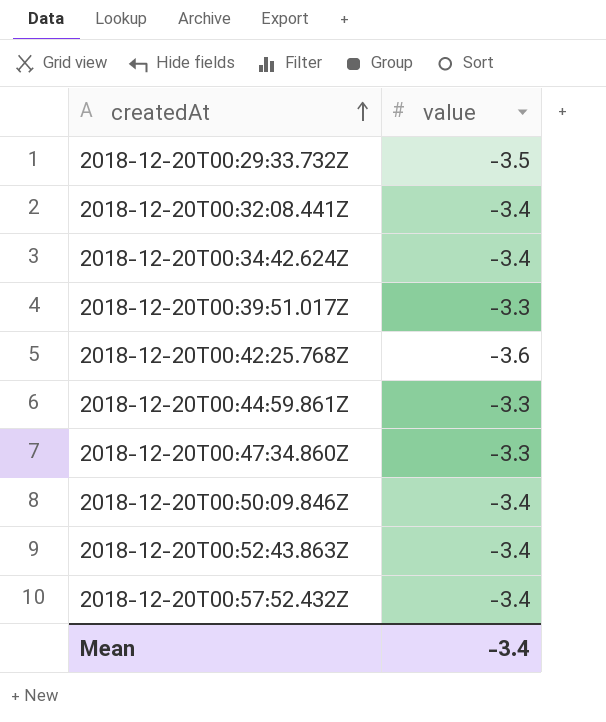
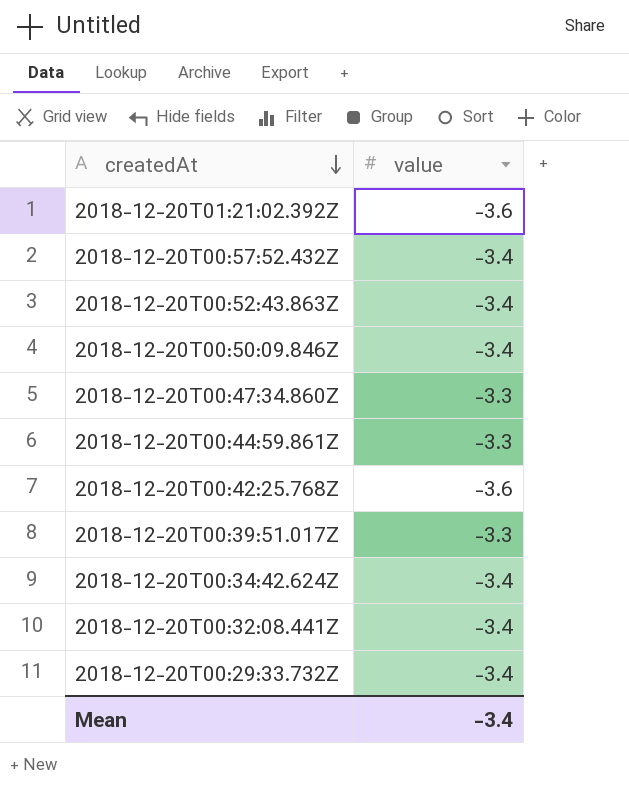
row order: createdAt ascending -> createdAt descending
row 2018-12-20T01:21:02.392Z: none -> -3.6
2018-12-20T00:29:33.732Z | value: -3.5 -> -3.4

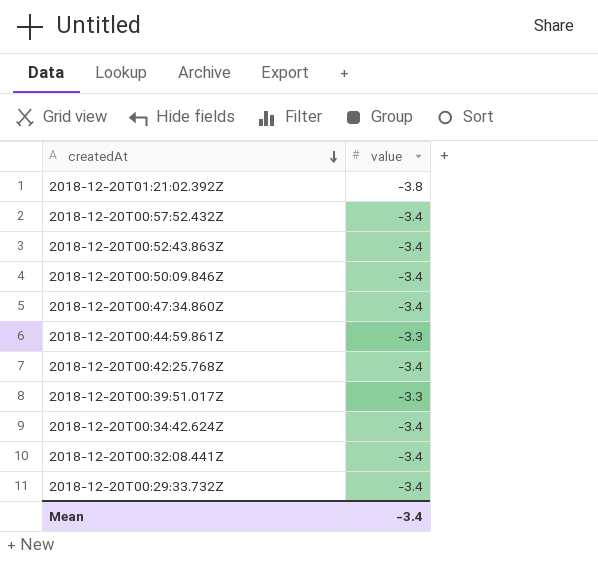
2018-12-20T01:21:02.392Z | value: -3.6 -> -3.8
2018-12-20T00:47:34.860Z | value: -3.3 -> -3.4
2018-12-20T00:42:25.768Z | value: -3.6 -> -3.4

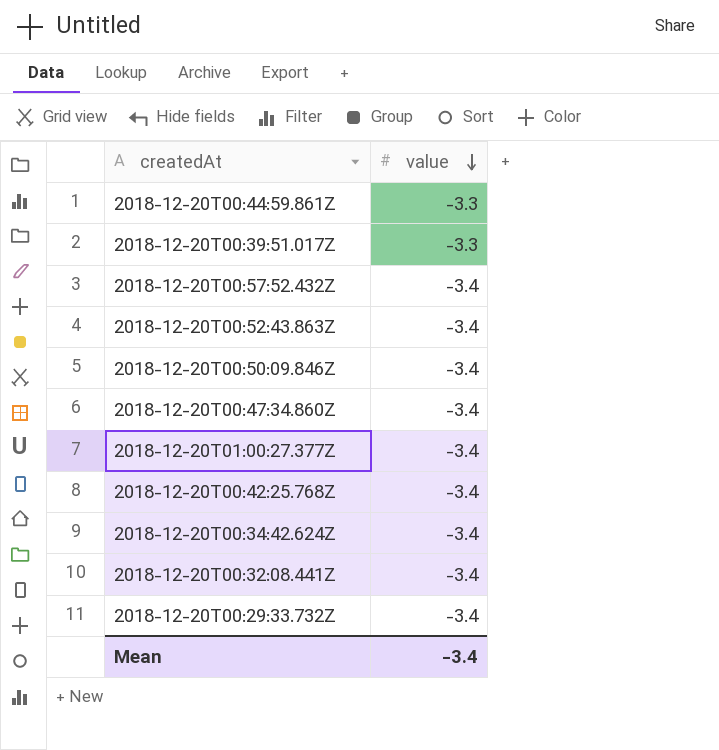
row order: createdAt descending -> value descending
row 2018-12-20T01:21:02.392Z: -3.8 -> none
row 2018-12-20T01:00:27.377Z: none -> -3.4

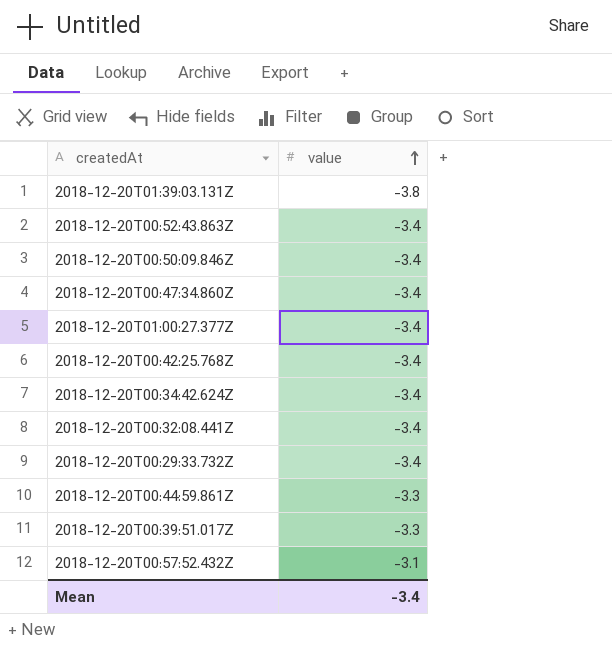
row order: value descending -> value ascending
row 2018-12-20T01:39:03.131Z: none -> -3.8
2018-12-20T00:57:52.432Z | value: -3.4 -> -3.1

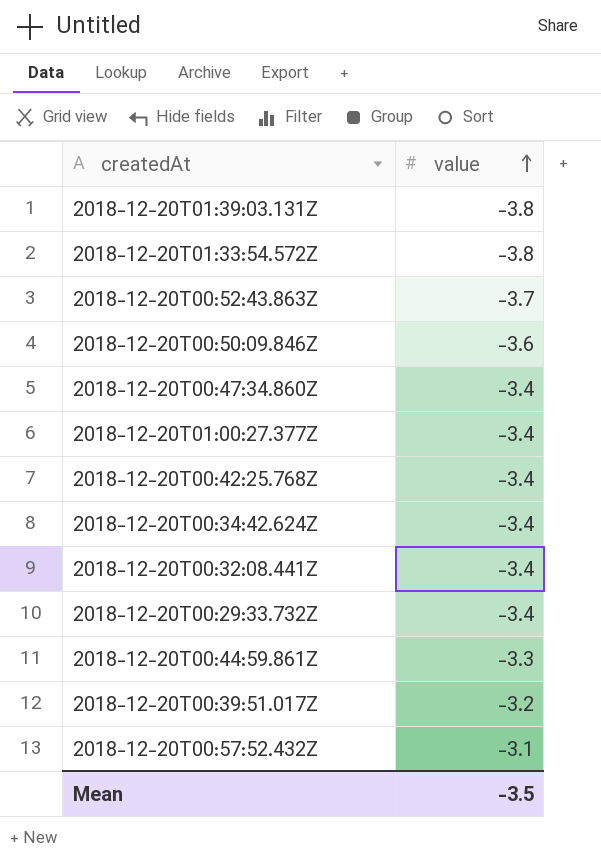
row 2018-12-20T01:33:54.572Z: none -> -3.8
2018-12-20T00:52:43.863Z | value: -3.4 -> -3.7
2018-12-20T00:50:09.846Z | value: -3.4 -> -3.6
2018-12-20T00:39:51.017Z | value: -3.3 -> -3.2
Mean | value: -3.4 -> -3.5

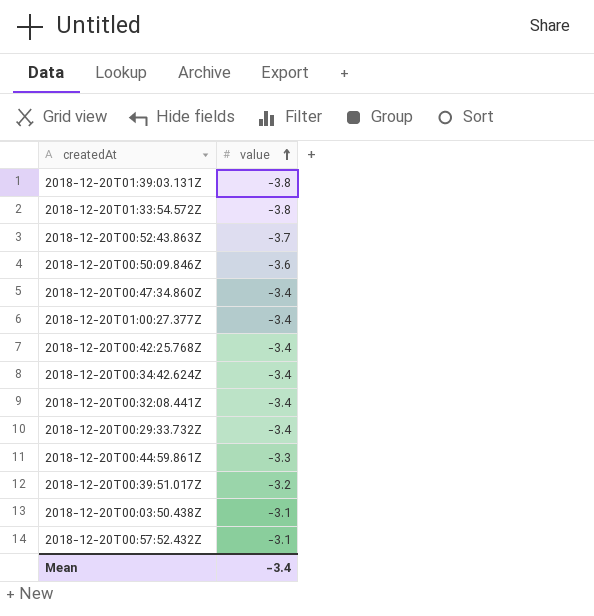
row 2018-12-20T00:03:50.438Z: none -> -3.1
Mean | value: -3.5 -> -3.4

